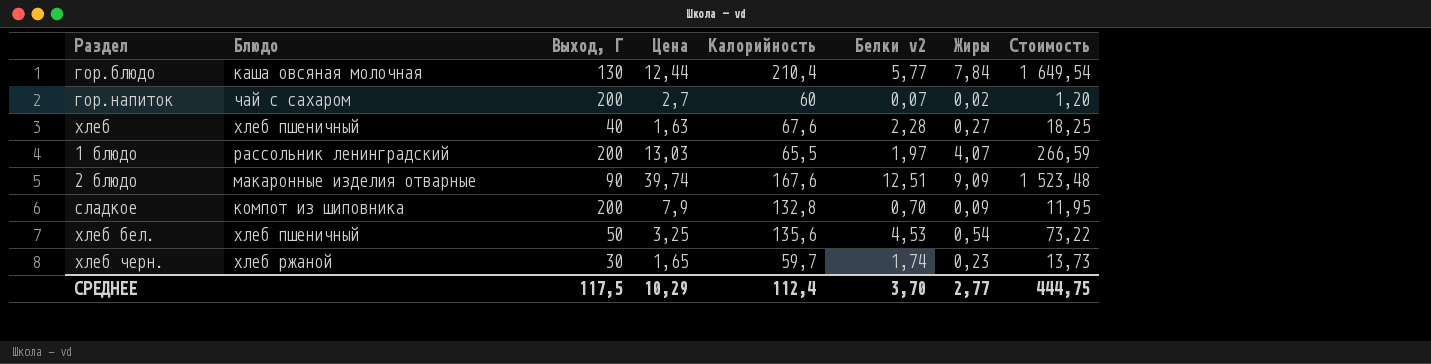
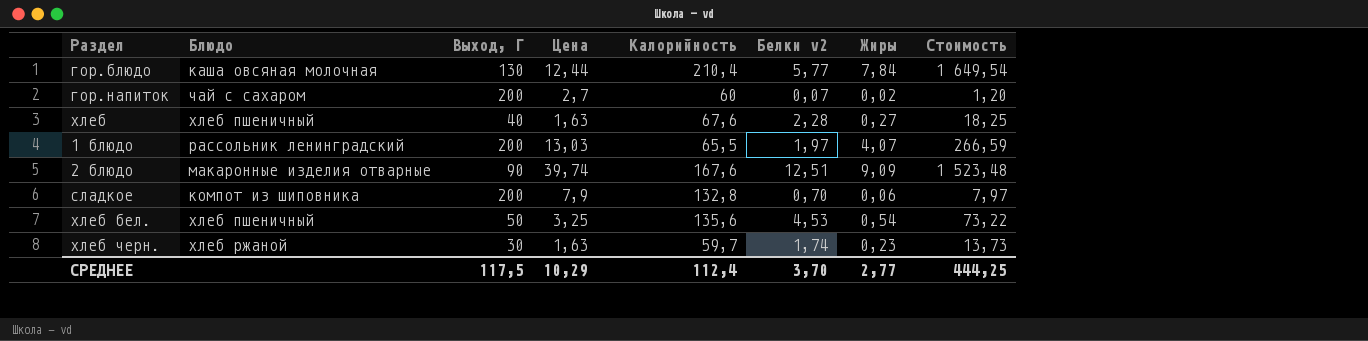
сладкое | Жиры: 0,09 -> 0,06
сладкое | Стоимость: 11,95 -> 7,97
хлеб черн. | Цена: 1,65 -> 1,63
СРЕДНЕЕ | Стоимость: 444,75 -> 444,25

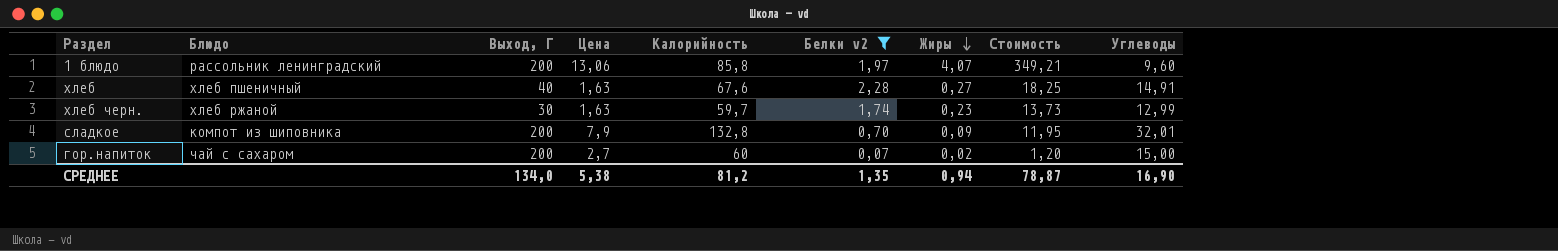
filter: none -> Белки v2 <= 2,28
row order: none -> Жиры descending
column Углеводы | position: none -> 9
1 блюдо | Цена: 13,03 -> 13,06
1 блюдо | Калорийность: 65,5 -> 85,8
1 блюдо | Стоимость: 266,59 -> 349,21
сладкое | Жиры: 0,06 -> 0,09
сладкое | Стоимость: 7,97 -> 11,95
СРЕДНЕЕ | Выход, Г: 117,5 -> 134,0
СРЕДНЕЕ | Цена: 10,29 -> 5,38
СРЕДНЕЕ | Калорийность: 112,4 -> 81,2
СРЕДНЕЕ | Белки v2: 3,70 -> 1,35
СРЕДНЕЕ | Жиры: 2,77 -> 0,94
СРЕДНЕЕ | Стоимость: 444,25 -> 78,87

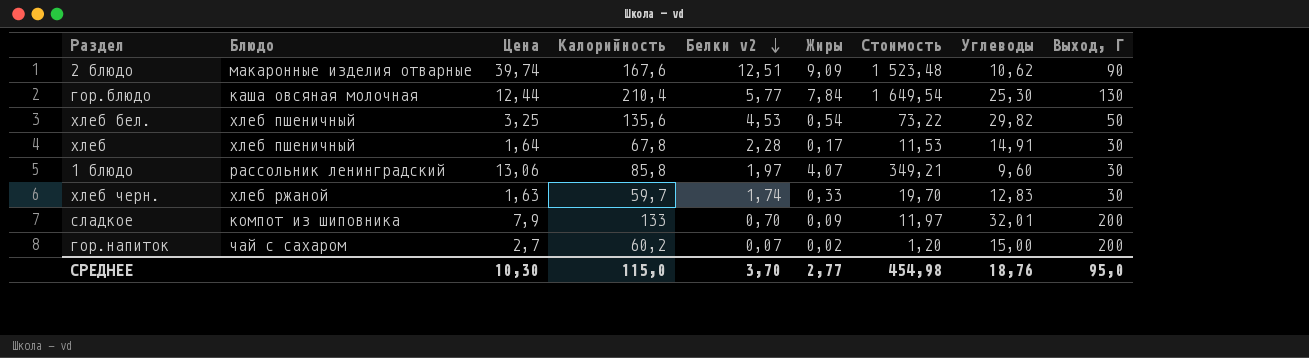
filter: Белки v2 <= 2,28 -> none
row order: Жиры descending -> Белки v2 descending
column Выход, Г | position: 3 -> 9
хлеб | Цена: 1,63 -> 1,64
хлеб | Калорийность: 67,6 -> 67,8
хлеб | Жиры: 0,27 -> 0,17
хлеб | Стоимость: 18,25 -> 11,53
хлеб | Выход, Г: 40 -> 30
1 блюдо | Выход, Г: 200 -> 30
хлеб черн. | Жиры: 0,23 -> 0,33
хлеб черн. | Стоимость: 13,73 -> 19,70
хлеб черн. | Углеводы: 12,99 -> 12,83
сладкое | Калорийность: 132,8 -> 133
сладкое | Стоимость: 11,95 -> 11,97
гор.напиток | Калорийность: 60 -> 60,2
СРЕДНЕЕ | Цена: 5,38 -> 10,30
СРЕДНЕЕ | Калорийность: 81,2 -> 115,0
СРЕДНЕЕ | Белки v2: 1,35 -> 3,70
СРЕДНЕЕ | Жиры: 0,94 -> 2,77
СРЕДНЕЕ | Стоимость: 78,87 -> 454,98
СРЕДНЕЕ | Углеводы: 16,90 -> 18,76
СРЕДНЕЕ | Выход, Г: 134,0 -> 95,0

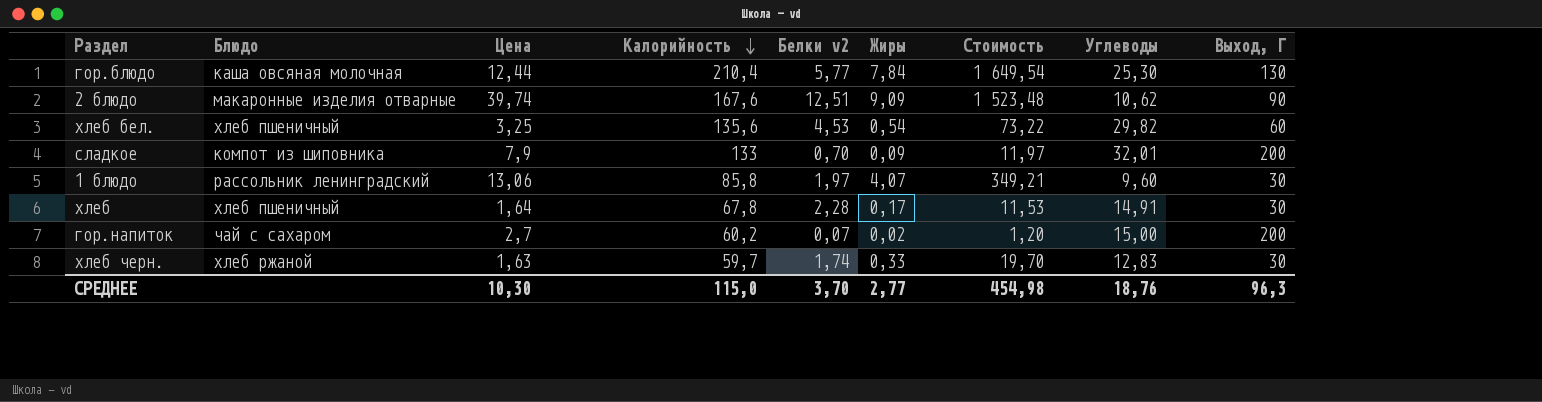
row order: Белки v2 descending -> Калорийность descending
хлеб бел. | Выход, Г: 50 -> 60
СРЕДНЕЕ | Выход, Г: 95,0 -> 96,3

